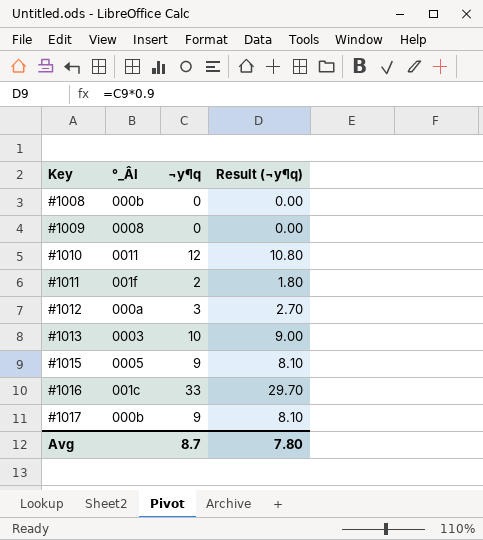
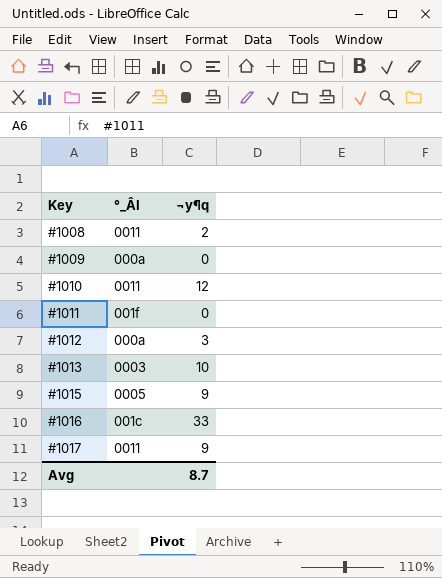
column Result (¬y¶q) | formula: [¬y¶q] * 0.9 -> none
#1008 | °_ÂI: 000b -> 0011
#1008 | ¬y¶q: 0 -> 2
#1009 | °_ÂI: 0008 -> 000a
#1011 | ¬y¶q: 2 -> 0
#1017 | °_ÂI: 000b -> 0011

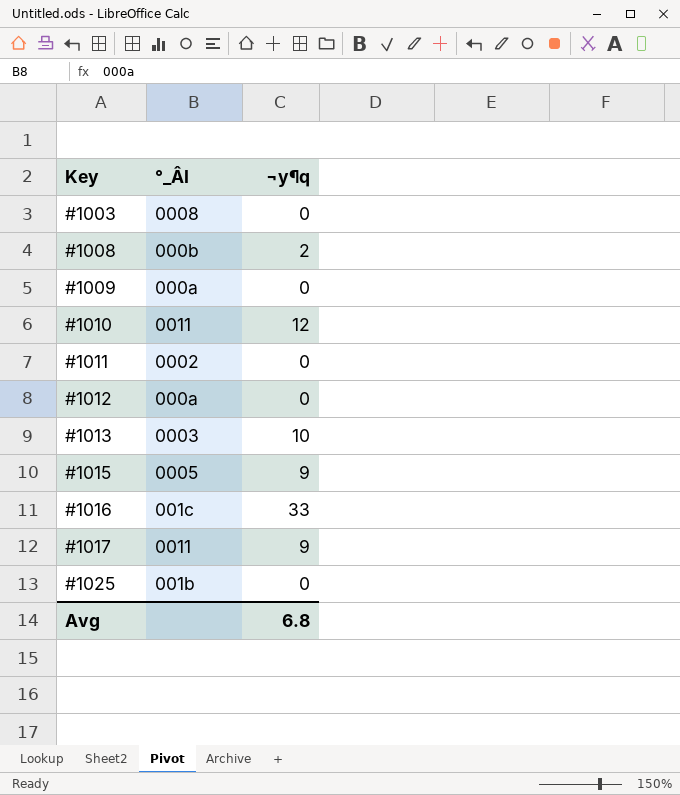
row #1003: none -> 0008 | 0
#1008 | °_ÂI: 0011 -> 000b
#1011 | °_ÂI: 001f -> 0002
#1012 | ¬y¶q: 3 -> 0
row #1025: none -> 001b | 0
Avg | ¬y¶q: 8.7 -> 6.8

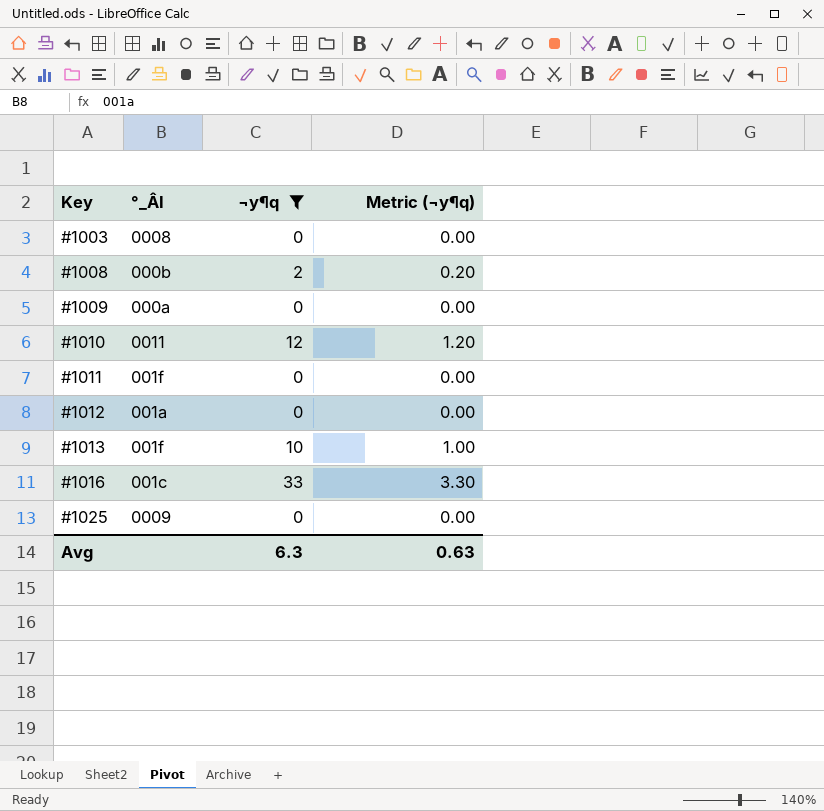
filter: none -> ¬y¶q != 9
column Metric (¬y¶q) | formula: none -> [¬y¶q] * 0.1
#1011 | °_ÂI: 0002 -> 001f
#1012 | °_ÂI: 000a -> 001a
#1013 | °_ÂI: 0003 -> 001f
#1025 | °_ÂI: 001b -> 0009
Avg | ¬y¶q: 6.8 -> 6.3

